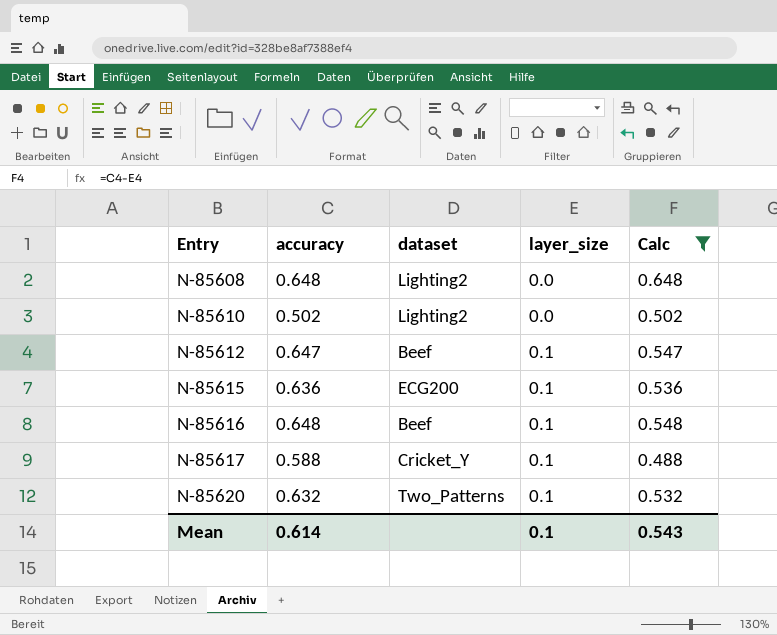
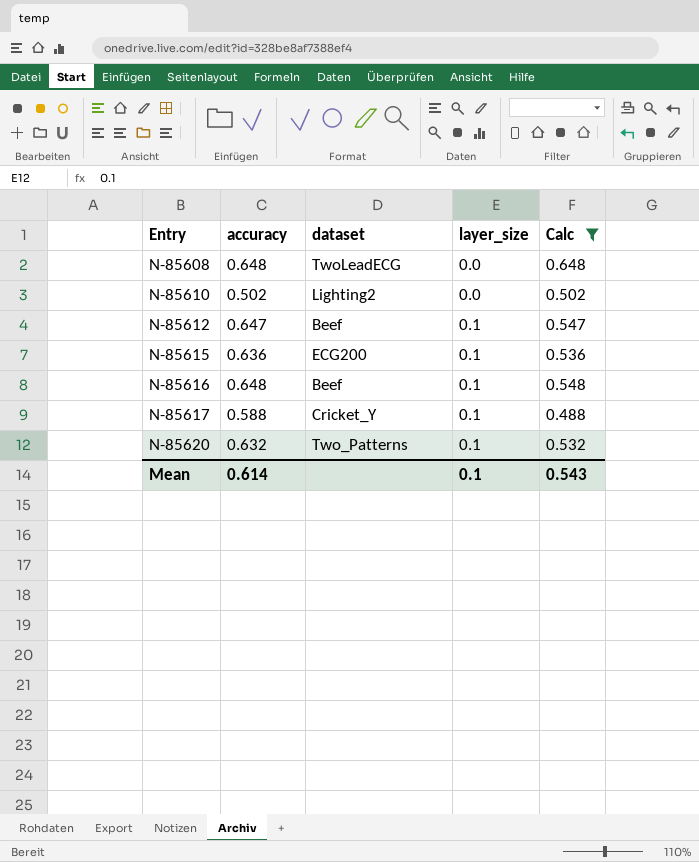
N-85608 | dataset: Lighting2 -> TwoLeadECG

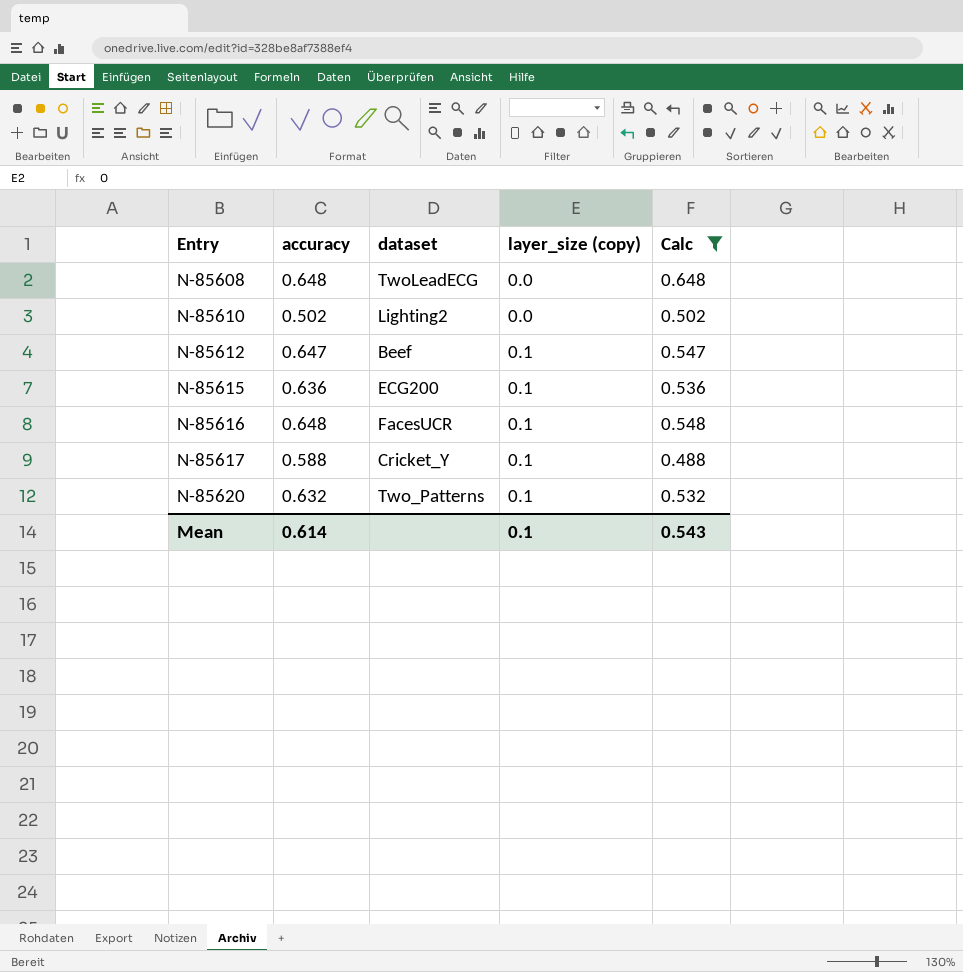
column name: layer_size -> layer_size (copy)
N-85616 | dataset: Beef -> FacesUCR

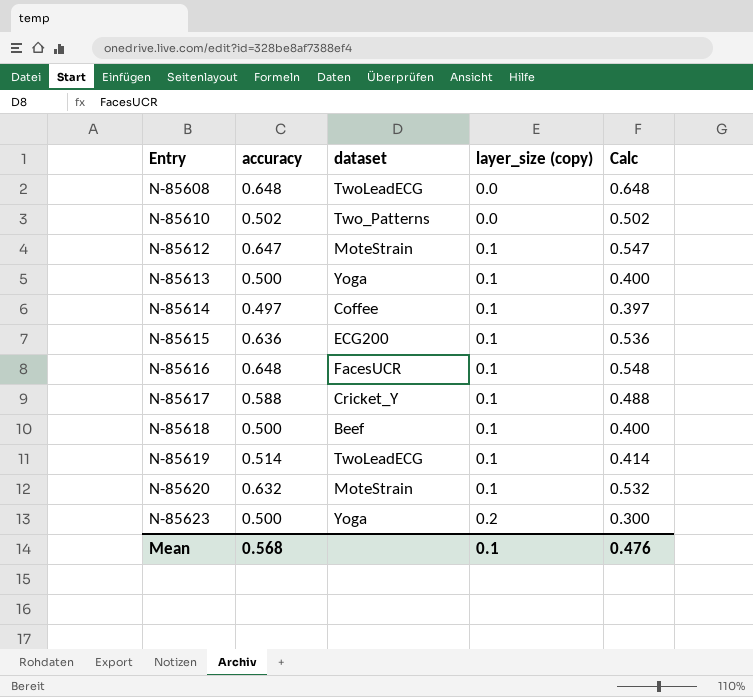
filter: Calc >= 0.488 -> none
N-85610 | dataset: Lighting2 -> Two_Patterns
N-85612 | dataset: Beef -> MoteStrain
N-85620 | dataset: Two_Patterns -> MoteStrain
Mean | accuracy: 0.614 -> 0.568
Mean | Calc: 0.543 -> 0.476

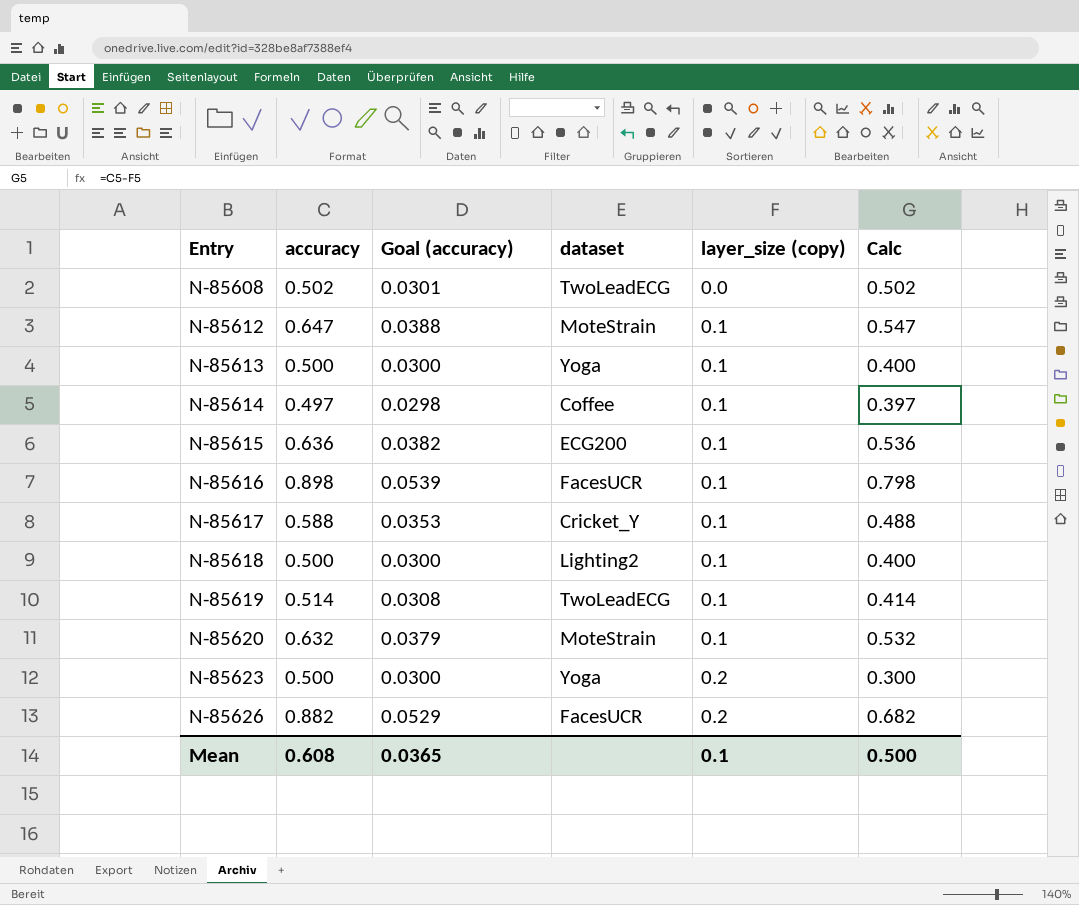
column Goal (accuracy) | formula: none -> [accuracy] * 0.06
row N-85610: 0.502 | Two_Patterns | 0.0 | 0.502 -> none
N-85608 | accuracy: 0.648 -> 0.502
N-85608 | Calc: 0.648 -> 0.502
N-85616 | accuracy: 0.648 -> 0.898
N-85616 | Calc: 0.548 -> 0.798
N-85618 | dataset: Beef -> Lighting2
row N-85626: none -> 0.882 | 0.0529 | FacesUCR | 0.2 | 0.682
Mean | accuracy: 0.568 -> 0.608
Mean | Calc: 0.476 -> 0.500

